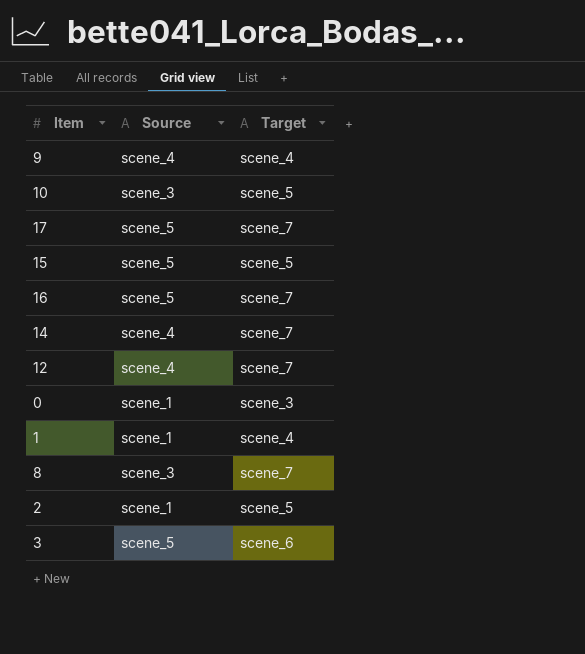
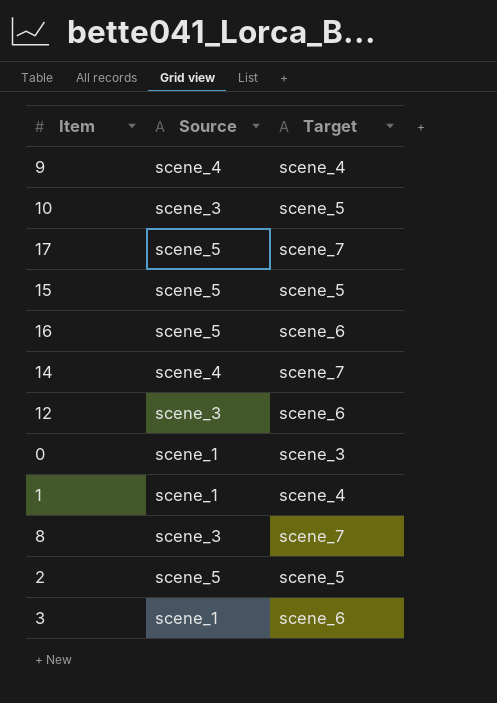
16 | Target: scene_7 -> scene_6
12 | Source: scene_4 -> scene_3
12 | Target: scene_7 -> scene_6
2 | Source: scene_1 -> scene_5
3 | Source: scene_5 -> scene_1

